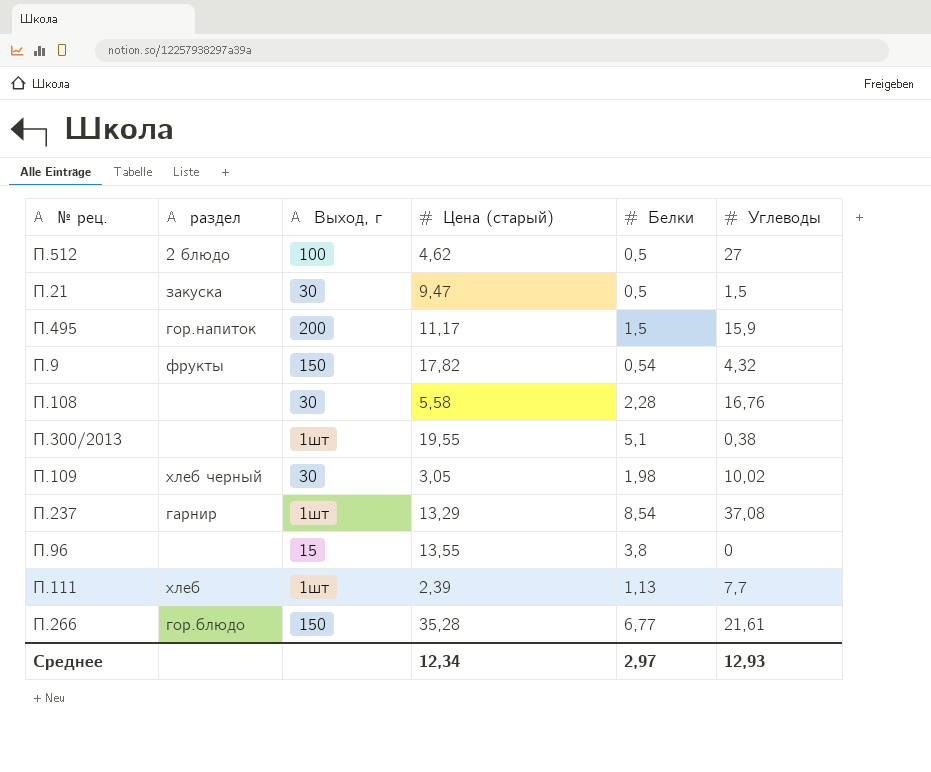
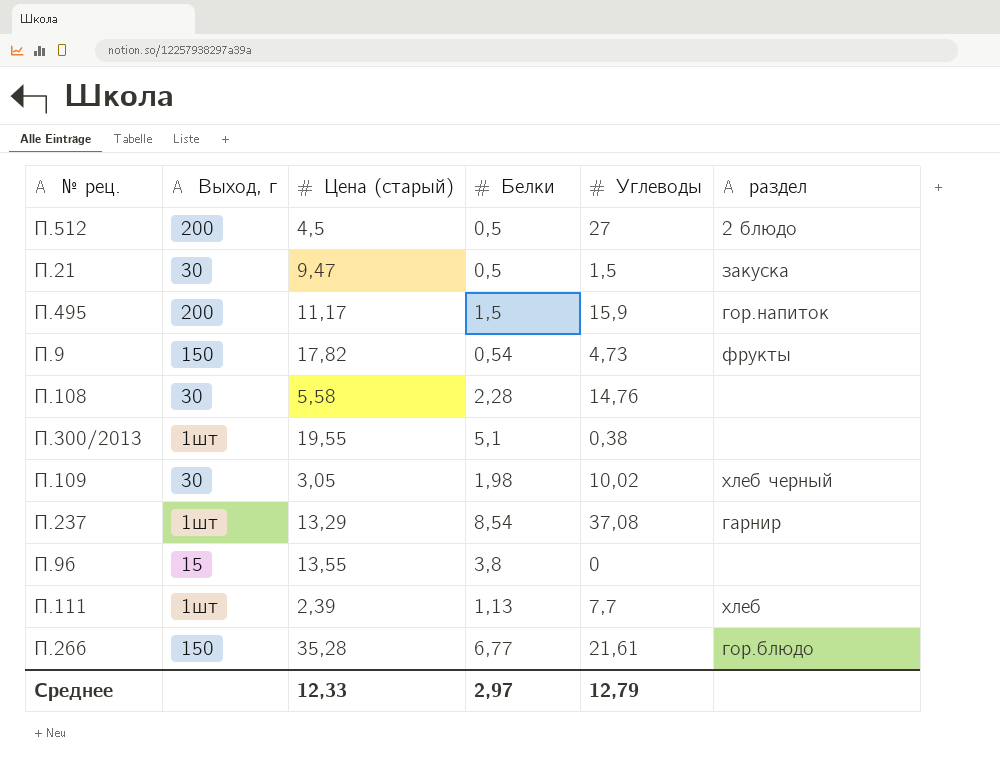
column раздел | position: 2 -> 6
П.512 | Выход, г: 100 -> 200
П.512 | Цена (старый): 4,62 -> 4,5
П.9 | Углеводы: 4,32 -> 4,73
П.108 | Углеводы: 16,76 -> 14,76
Среднее | Цена (старый): 12,34 -> 12,33
Среднее | Углеводы: 12,93 -> 12,79

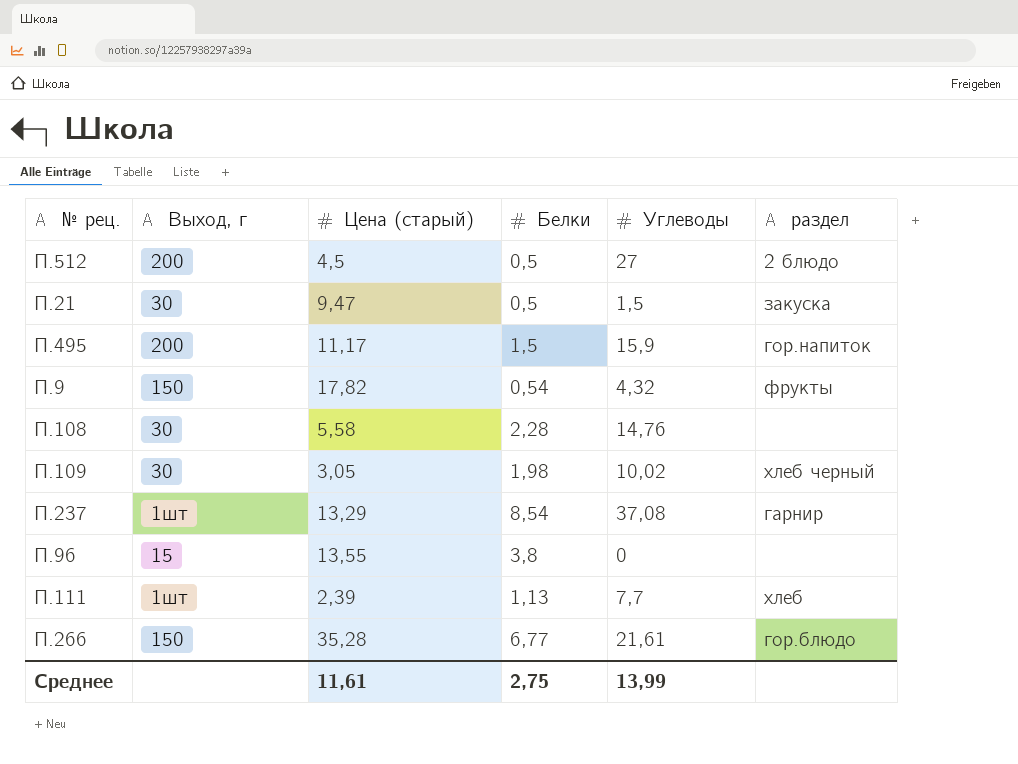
row П.300/2013: 1шт | 19,55 | 5,1 | 0,38 | none -> none
П.9 | Углеводы: 4,73 -> 4,32
Среднее | Цена (старый): 12,33 -> 11,61
Среднее | Белки: 2,97 -> 2,75
Среднее | Углеводы: 12,79 -> 13,99

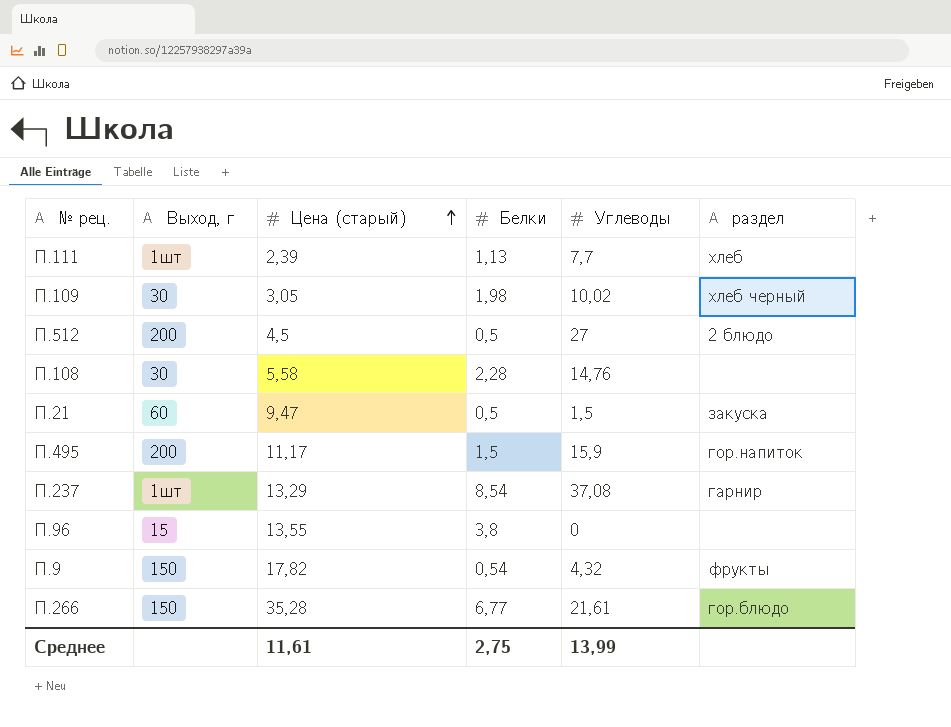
row order: none -> Цена (старый) ascending
П.21 | Выход, г: 30 -> 60

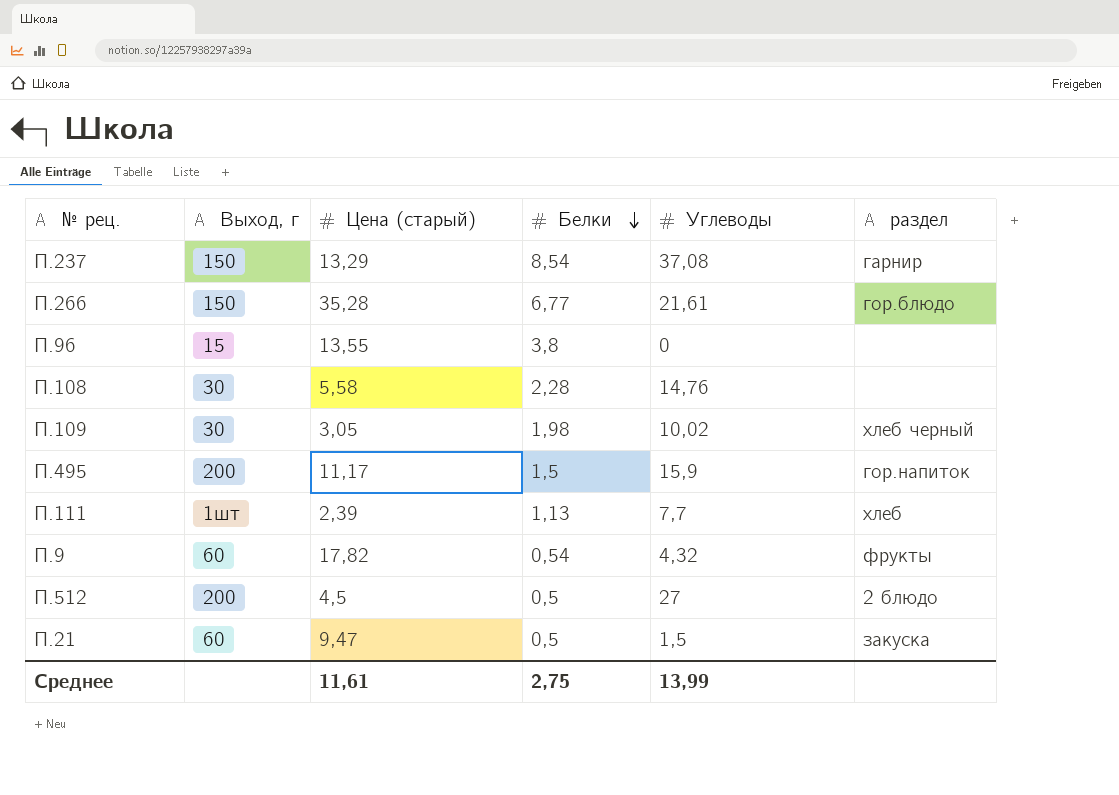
row order: Цена (старый) ascending -> Белки descending
П.237 | Выход, г: 1шт -> 150
П.9 | Выход, г: 150 -> 60

